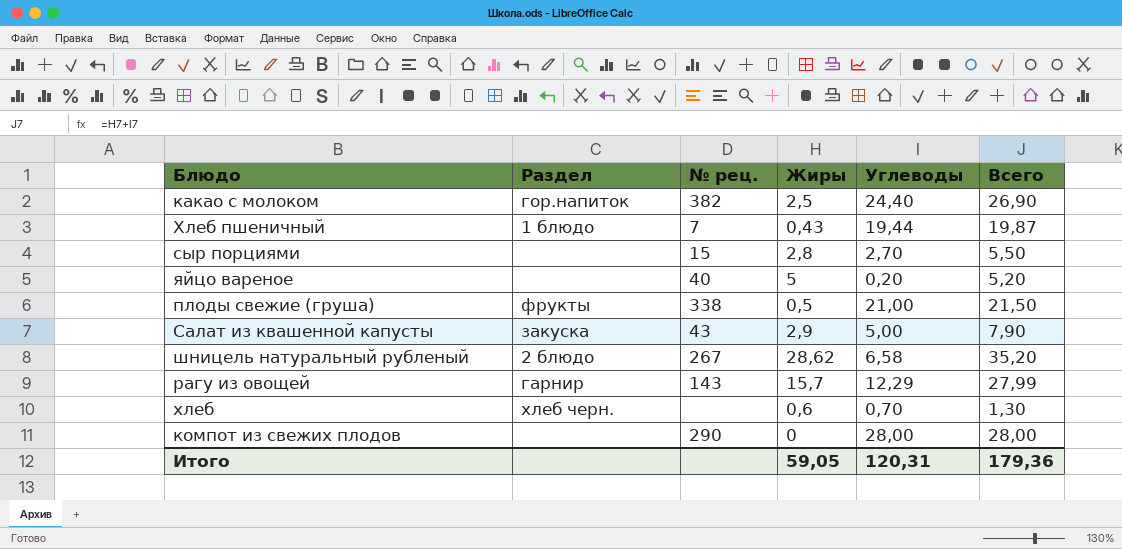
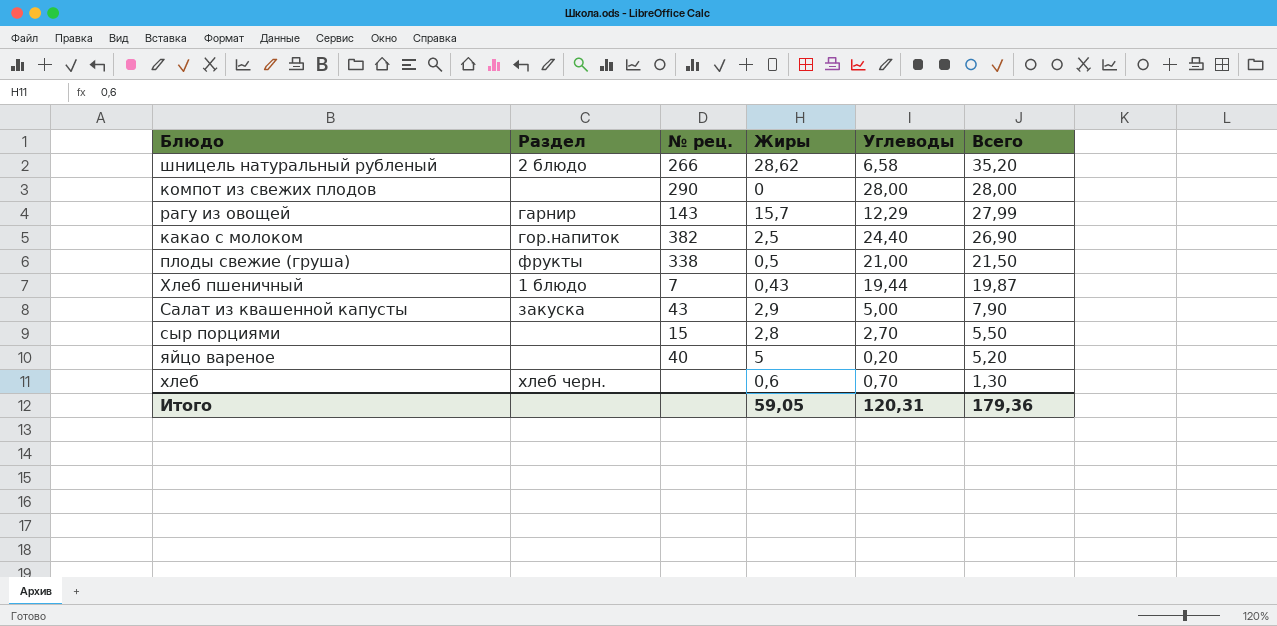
row order: none -> Всего descending
шницель натуральный рубленый | № рец.: 267 -> 266

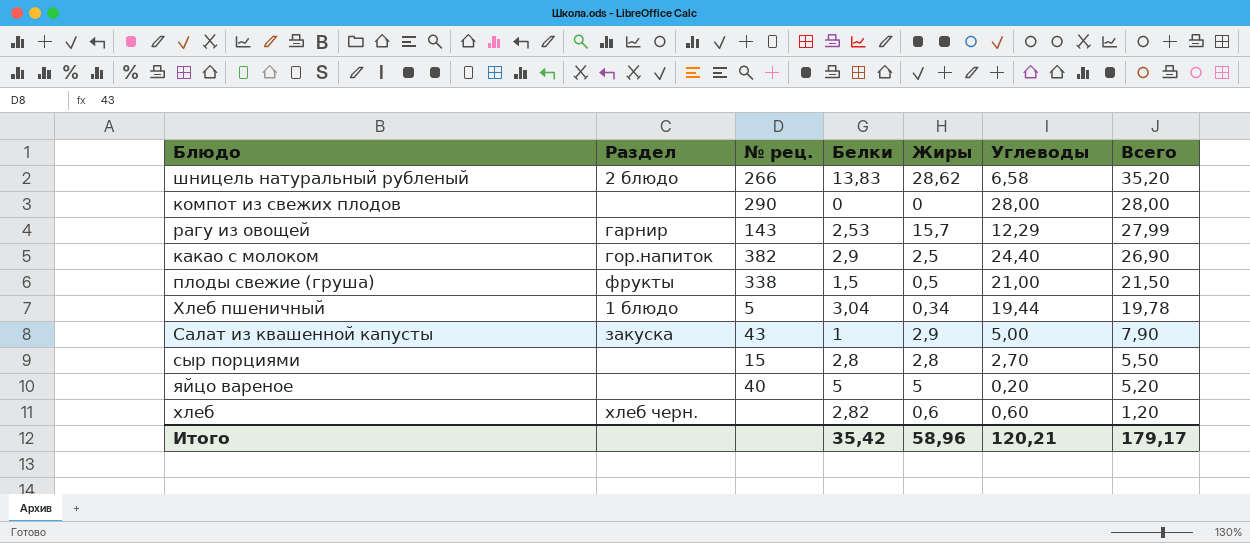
column Белки | position: none -> 4
Хлеб пшеничный | № рец.: 7 -> 5
Хлеб пшеничный | Жиры: 0,43 -> 0,34
Хлеб пшеничный | Всего: 19,87 -> 19,78
хлеб | Углеводы: 0,70 -> 0,60
хлеб | Всего: 1,30 -> 1,20
Итого | Жиры: 59,05 -> 58,96
Итого | Углеводы: 120,31 -> 120,21
Итого | Всего: 179,36 -> 179,17

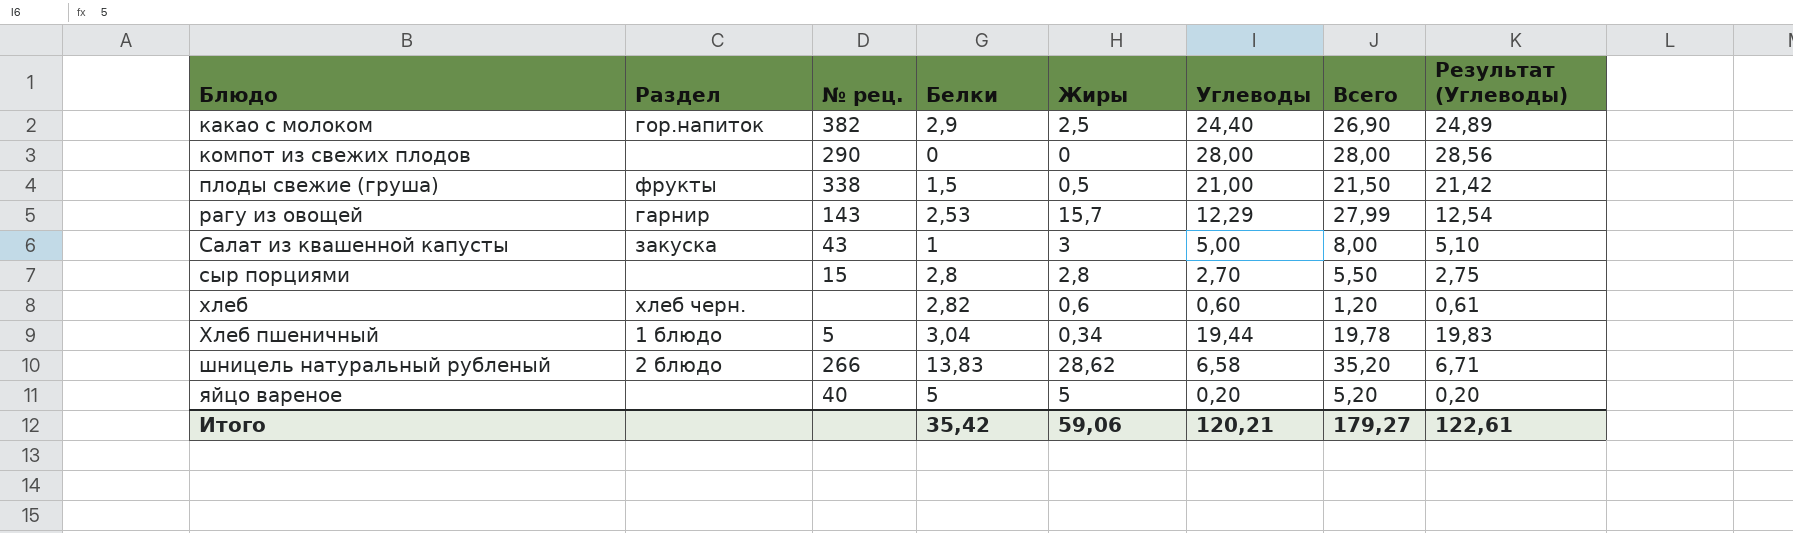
row order: Всего descending -> Блюдо ascending
column Результат (Углеводы) | formula: none -> [Углеводы] * 1,02
Салат из квашенной капусты | Жиры: 2,9 -> 3
Салат из квашенной капусты | Всего: 7,90 -> 8,00
Итого | Жиры: 58,96 -> 59,06
Итого | Всего: 179,17 -> 179,27

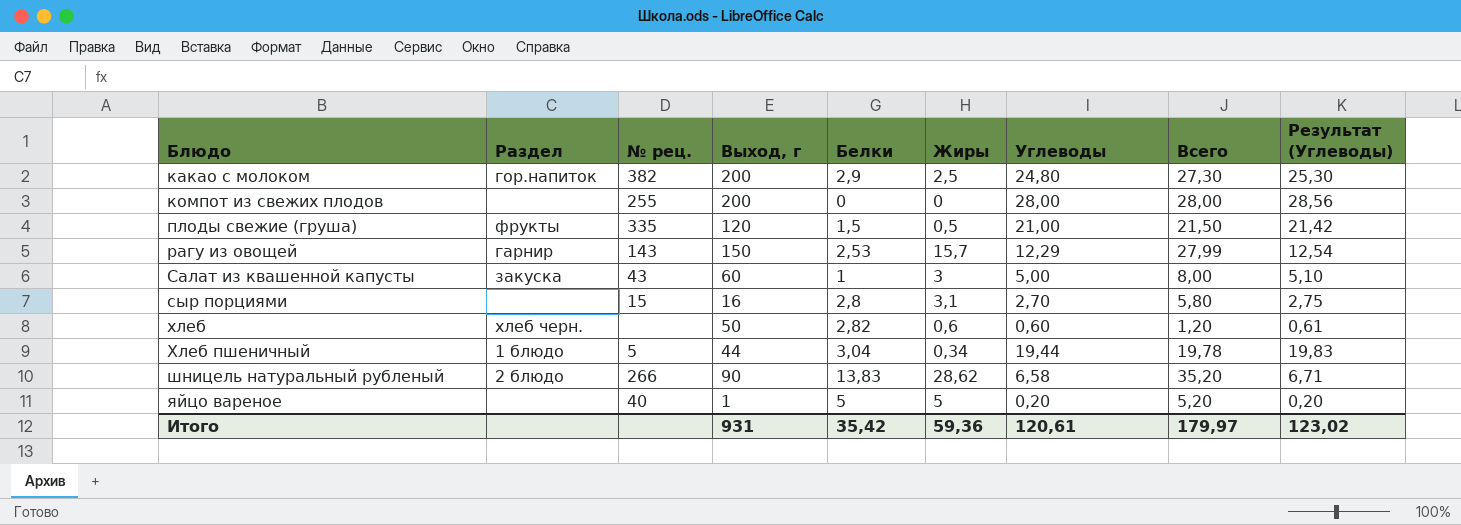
column Выход, г | position: none -> 4
какао с молоком | Углеводы: 24,40 -> 24,80
какао с молоком | Всего: 26,90 -> 27,30
какао с молоком | Результат (Углеводы): 24,89 -> 25,30
компот из свежих плодов | № рец.: 290 -> 255
плоды свежие (груша) | № рец.: 338 -> 335
сыр порциями | Жиры: 2,8 -> 3,1
сыр порциями | Всего: 5,50 -> 5,80
Итого | Жиры: 59,06 -> 59,36
Итого | Углеводы: 120,21 -> 120,61
Итого | Всего: 179,27 -> 179,97
Итого | Результат (Углеводы): 122,61 -> 123,02

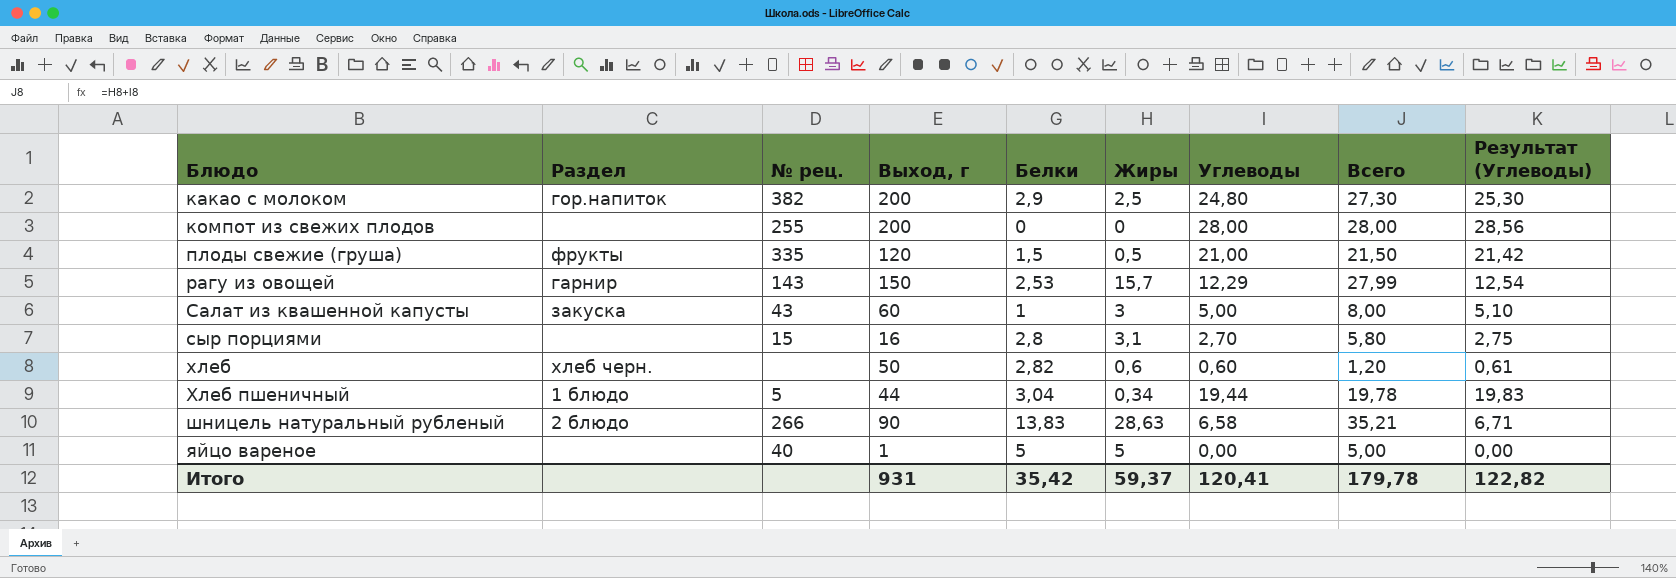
шницель натуральный рубленый | Жиры: 28,62 -> 28,63
шницель натуральный рубленый | Всего: 35,20 -> 35,21
яйцо вареное | Углеводы: 0,20 -> 0,00
яйцо вареное | Всего: 5,20 -> 5,00
яйцо вареное | Результат (Углеводы): 0,20 -> 0,00
Итого | Жиры: 59,36 -> 59,37
Итого | Углеводы: 120,61 -> 120,41
Итого | Всего: 179,97 -> 179,78
Итого | Результат (Углеводы): 123,02 -> 122,82

